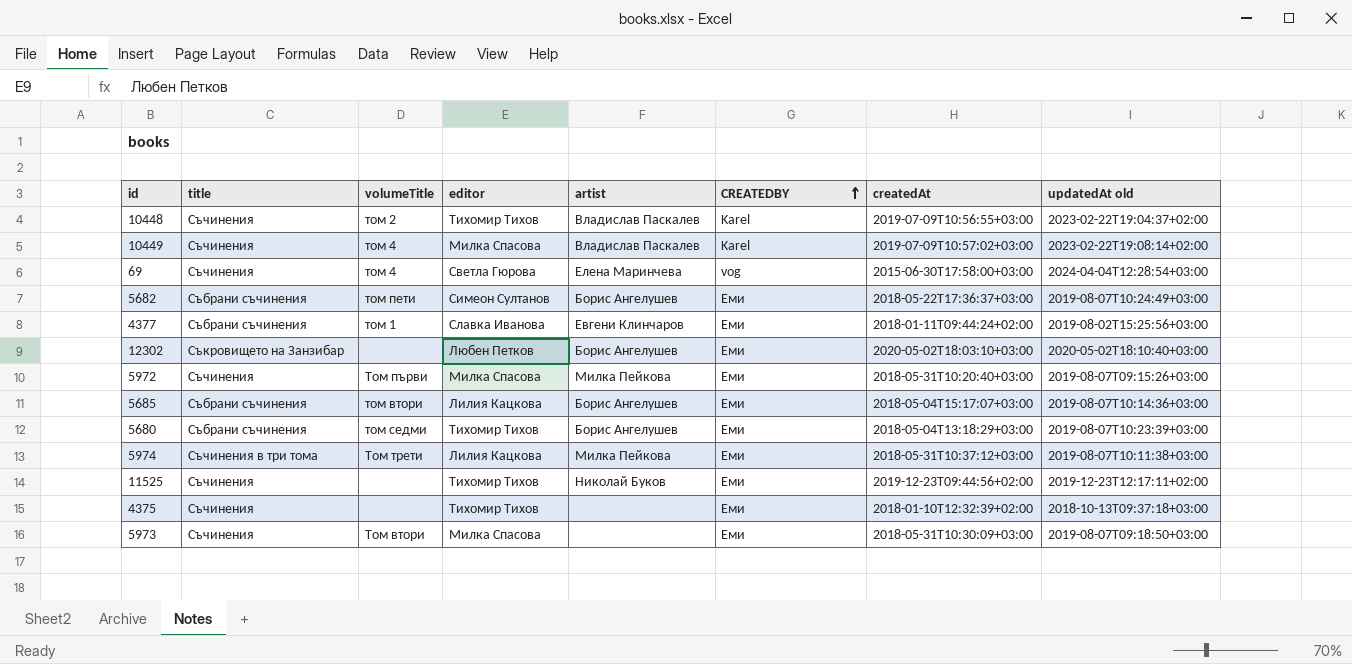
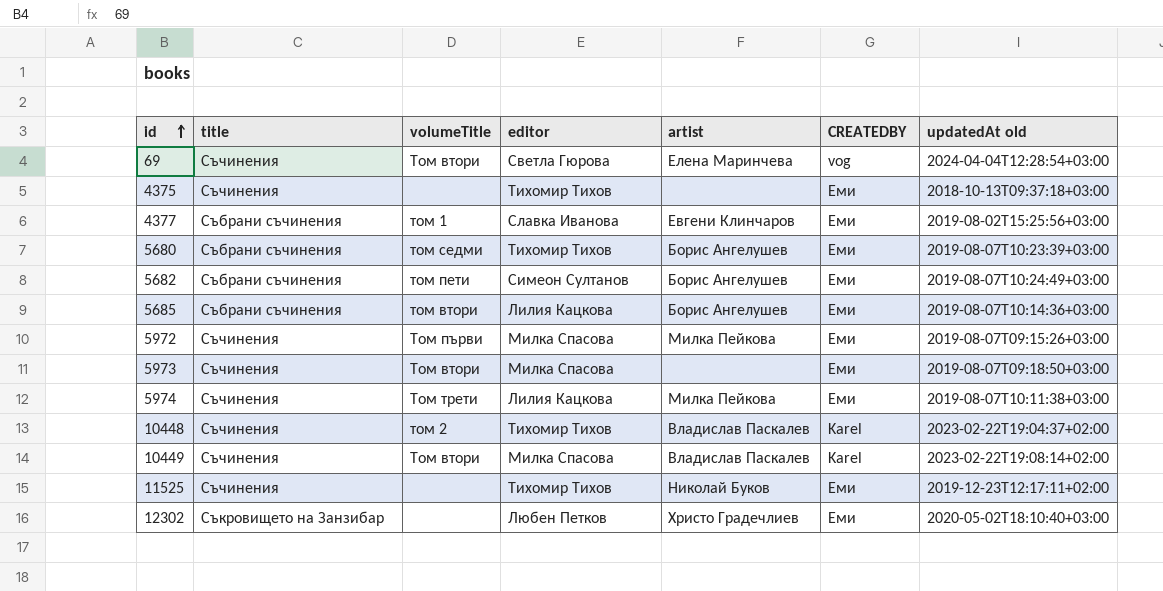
row order: CREATEDBY ascending -> id ascending
column createdAt | position: 7 -> none
69 | volumeTitle: том 4 -> Том втори
5974 | title: Съчинения в три тома -> Съчинения
10449 | volumeTitle: том 4 -> Том втори
12302 | artist: Борис Ангелушев -> Христо Градечлиев

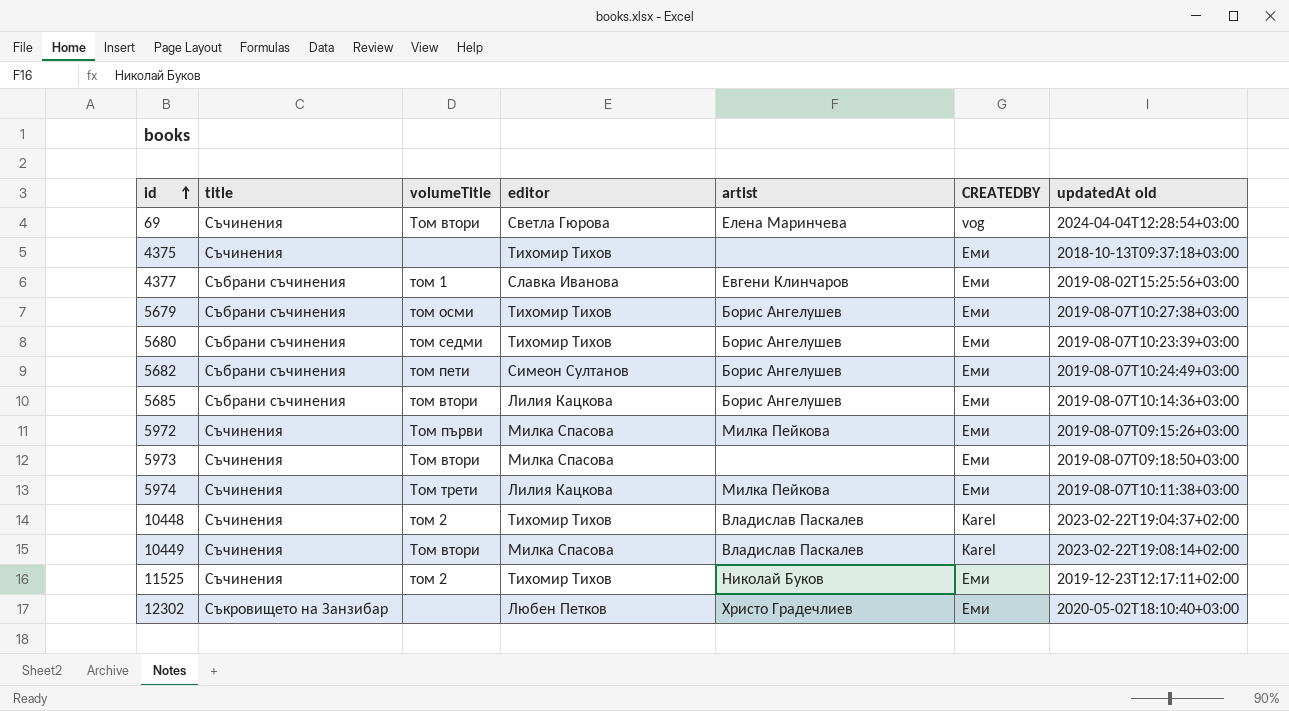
row 5679: none -> Събрани съчинения | том осми | Тихомир Тихов | Борис Ангелушев | Еми | 2019-08-07T10:27:38+03:00
11525 | volumeTitle: none -> том 2

